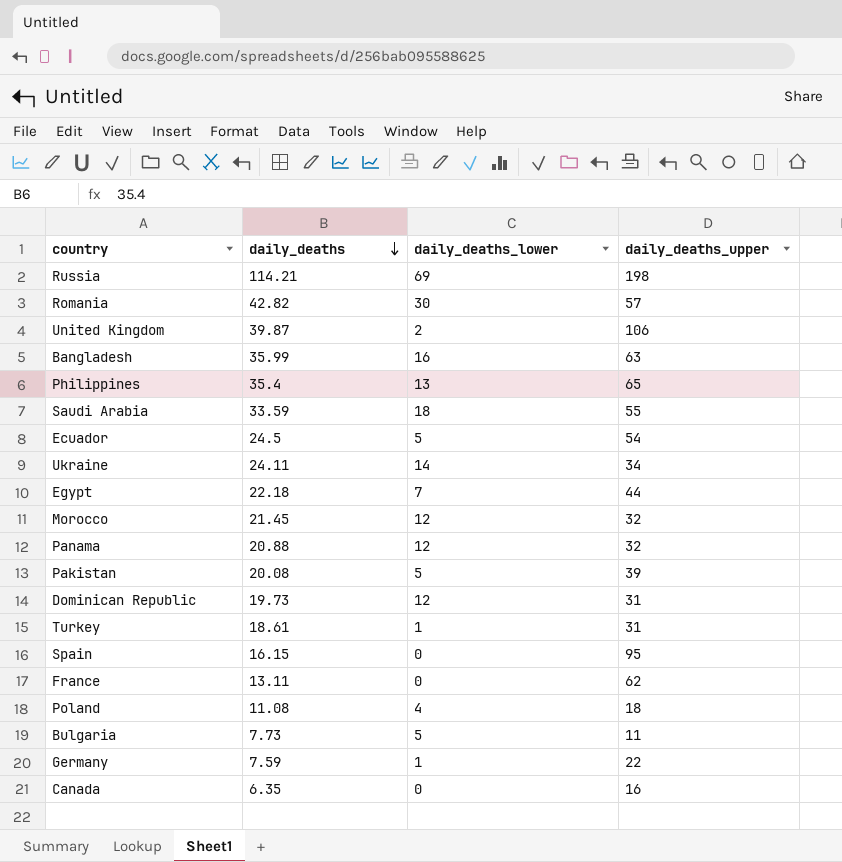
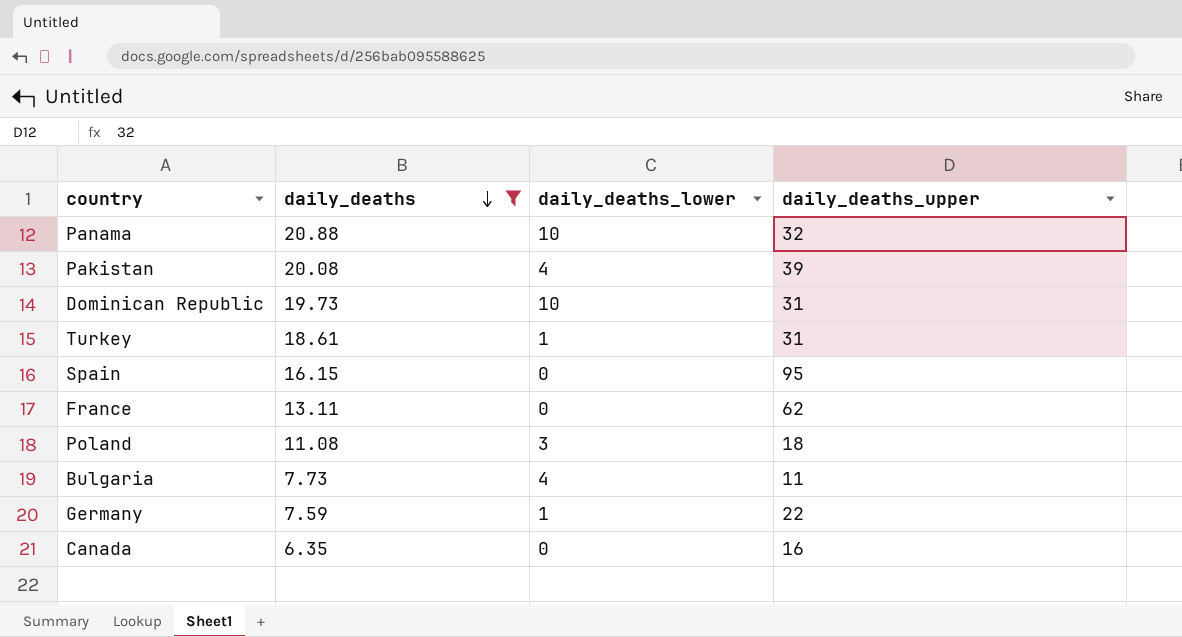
filter: none -> daily_deaths <= 20.88
Panama | daily_deaths_lower: 12 -> 10
Pakistan | daily_deaths_lower: 5 -> 4
Dominican Republic | daily_deaths_lower: 12 -> 10
Poland | daily_deaths_lower: 4 -> 3
Bulgaria | daily_deaths_lower: 5 -> 4

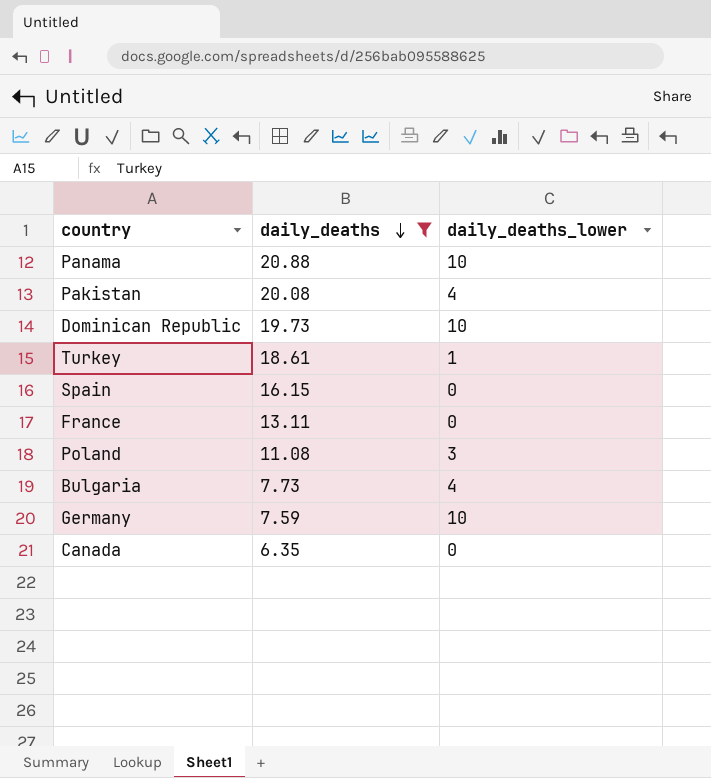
column daily_deaths_upper | position: 4 -> none
Germany | daily_deaths_lower: 1 -> 10

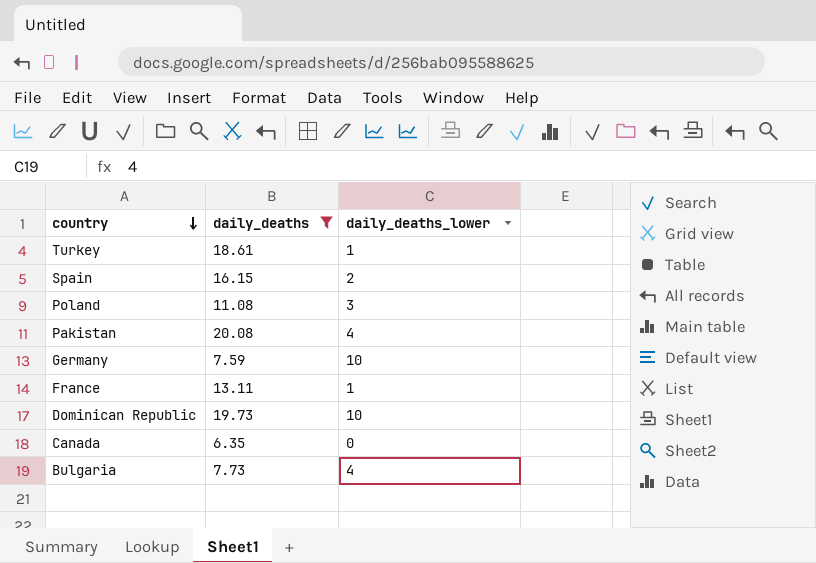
row order: daily_deaths descending -> country descending
row Panama: 20.88 | 10 -> none
Spain | daily_deaths_lower: 0 -> 2
France | daily_deaths_lower: 0 -> 1

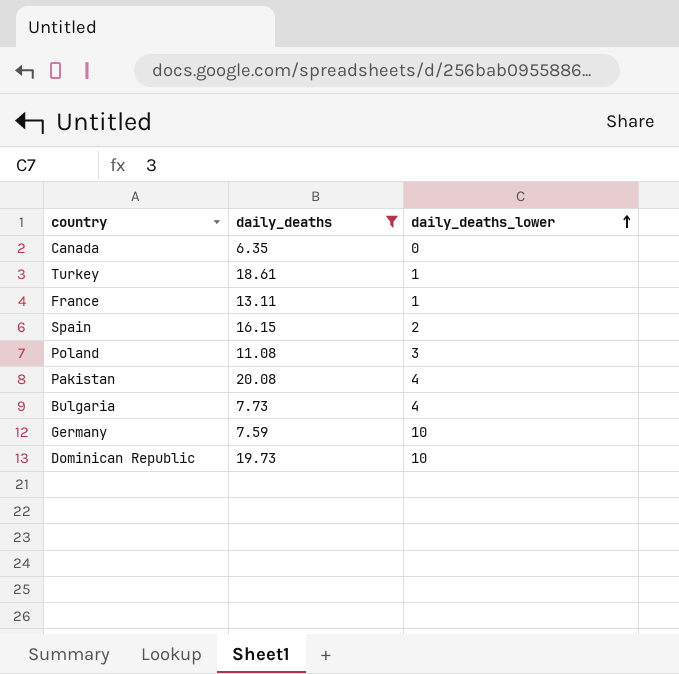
row order: country descending -> daily_deaths_lower ascending

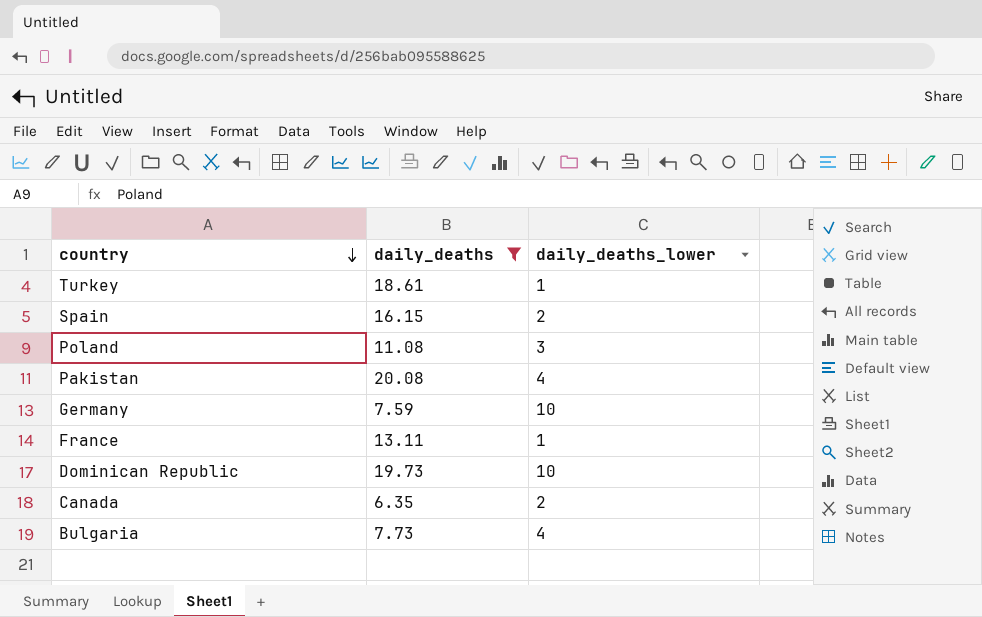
row order: daily_deaths_lower ascending -> country descending
Canada | daily_deaths_lower: 0 -> 2

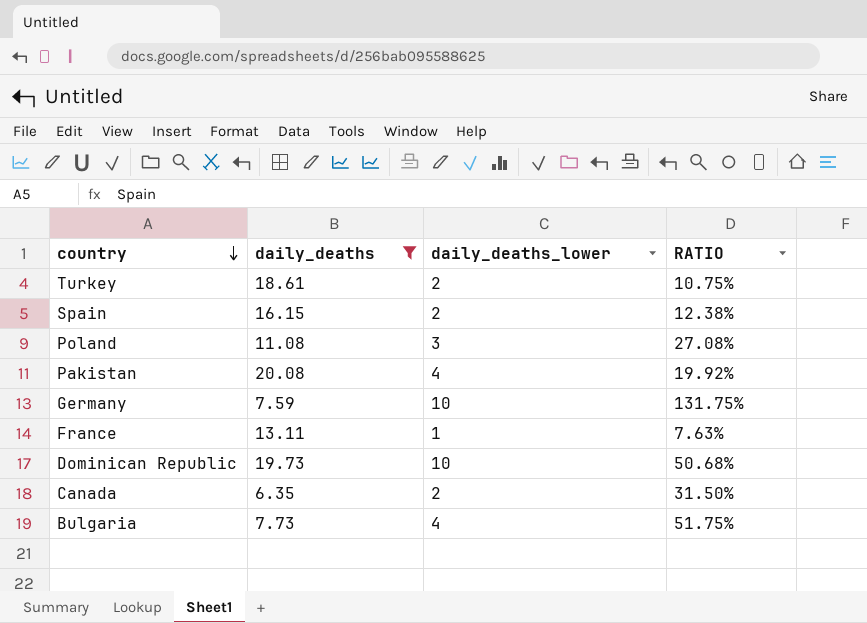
column RATIO | formula: none -> [daily_deaths_lower] / [daily_deaths]
Turkey | daily_deaths_lower: 1 -> 2

